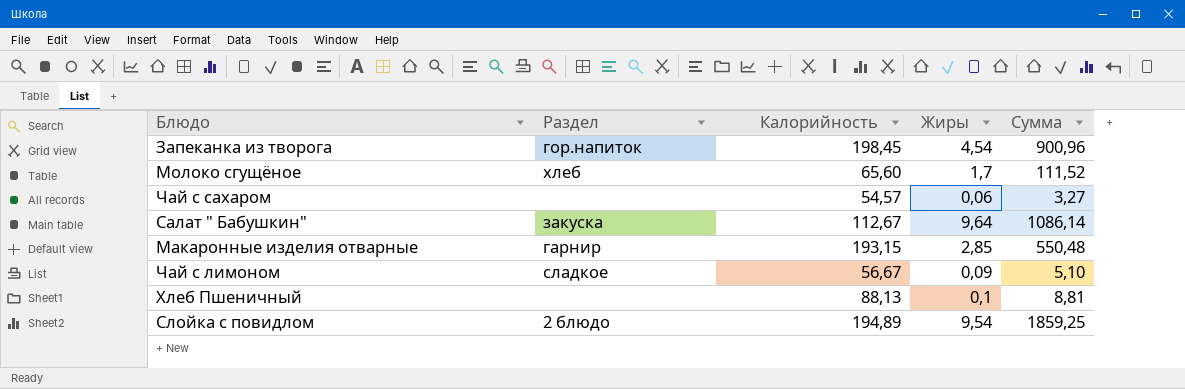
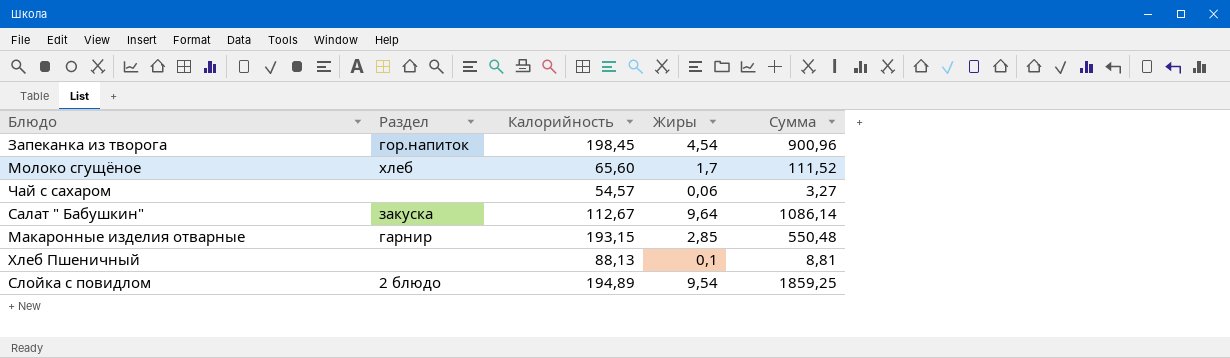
row Чай с лимоном: сладкое | 56,67 | 0,09 | 5,10 -> none

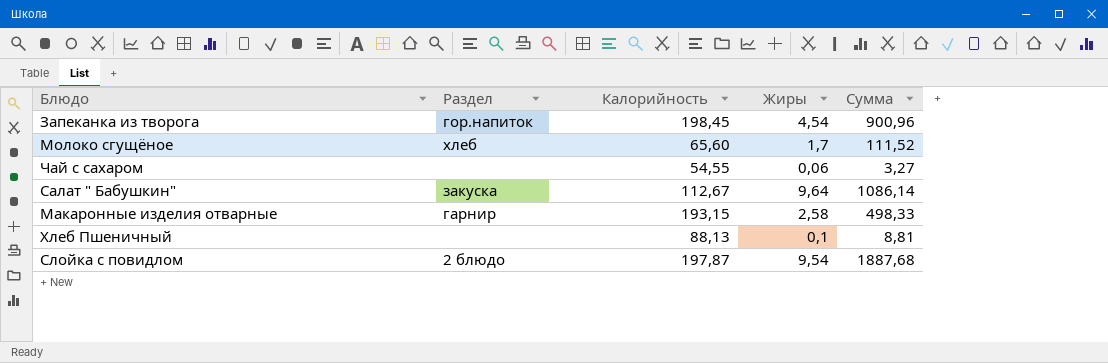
Чай с сахаром | Калорийность: 54,57 -> 54,55
Макаронные изделия отварные | Жиры: 2,85 -> 2,58
Макаронные изделия отварные | Сумма: 550,48 -> 498,33
Слойка с повидлом | Калорийность: 194,89 -> 197,87
Слойка с повидлом | Сумма: 1859,25 -> 1887,68

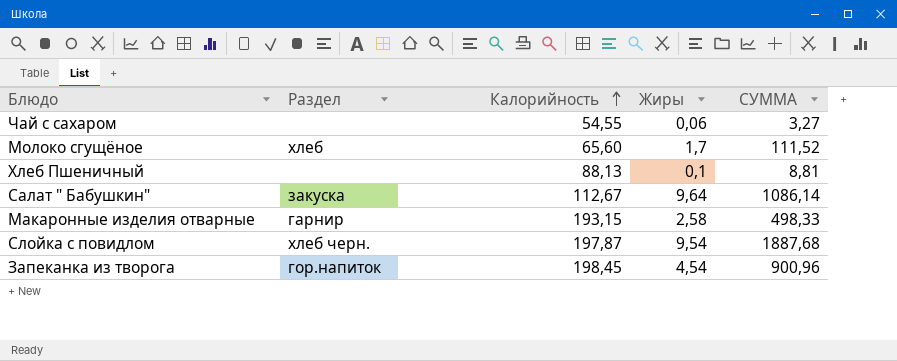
row order: none -> Калорийность ascending
column name: Сумма -> СУММА
Слойка с повидлом | Раздел: 2 блюдо -> хлеб черн.

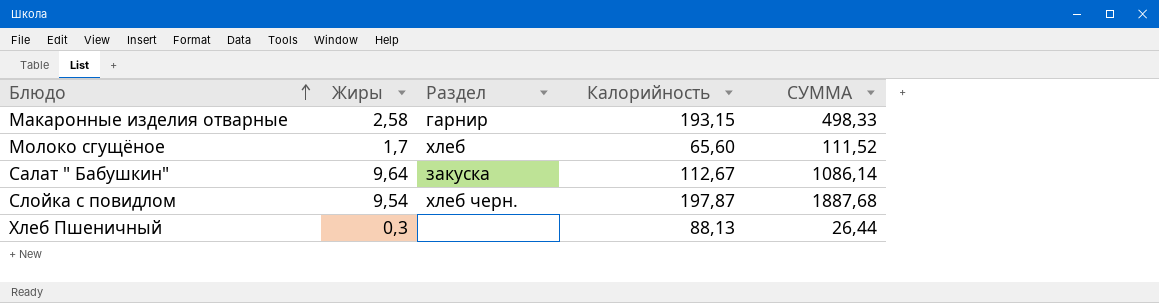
row order: Калорийность ascending -> Блюдо ascending
column Жиры | position: 4 -> 2
row Чай с сахаром: none | 54,55 | 0,06 | 3,27 -> none
row Запеканка из творога: гор.напиток | 198,45 | 4,54 | 900,96 -> none
Хлеб Пшеничный | Жиры: 0,1 -> 0,3
Хлеб Пшеничный | СУММА: 8,81 -> 26,44

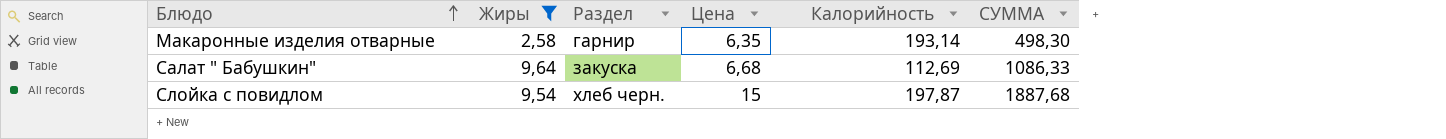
filter: none -> Жиры >= 2,58
column Цена | position: none -> 4
Макаронные изделия отварные | Калорийность: 193,15 -> 193,14
Макаронные изделия отварные | СУММА: 498,33 -> 498,30
Салат " Бабушкин" | Калорийность: 112,67 -> 112,69
Салат " Бабушкин" | СУММА: 1086,14 -> 1086,33

